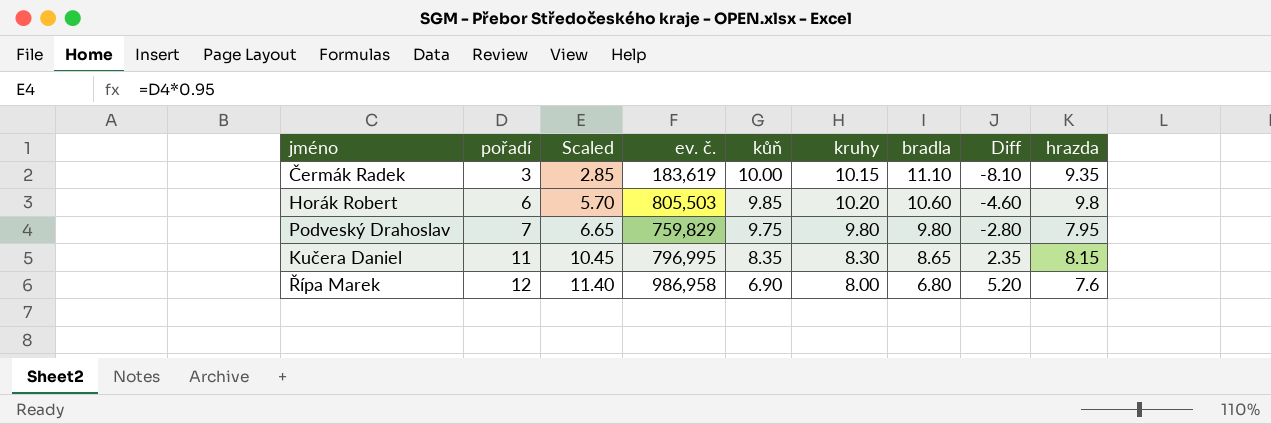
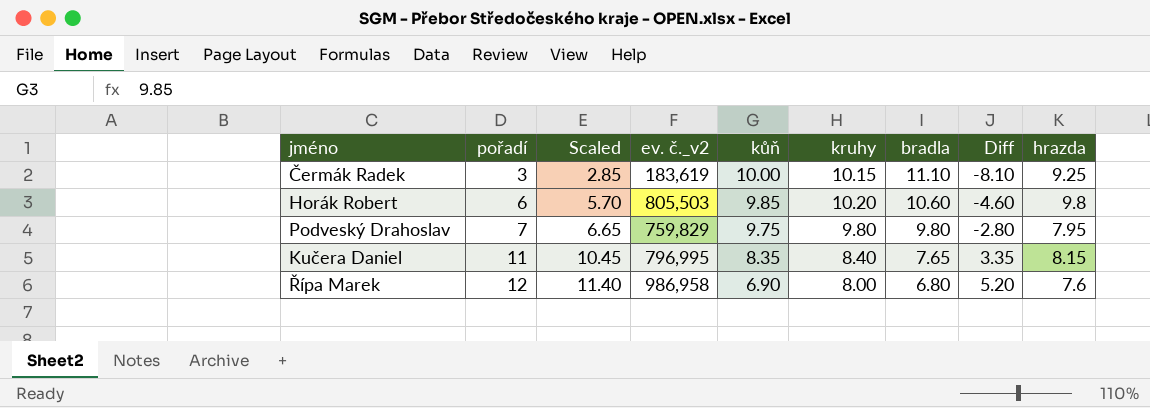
column name: ev. č. -> ev. č._v2
Čermák Radek | hrazda: 9.35 -> 9.25
Kučera Daniel | kruhy: 8.30 -> 8.40
Kučera Daniel | bradla: 8.65 -> 7.65
Kučera Daniel | Diff: 2.35 -> 3.35

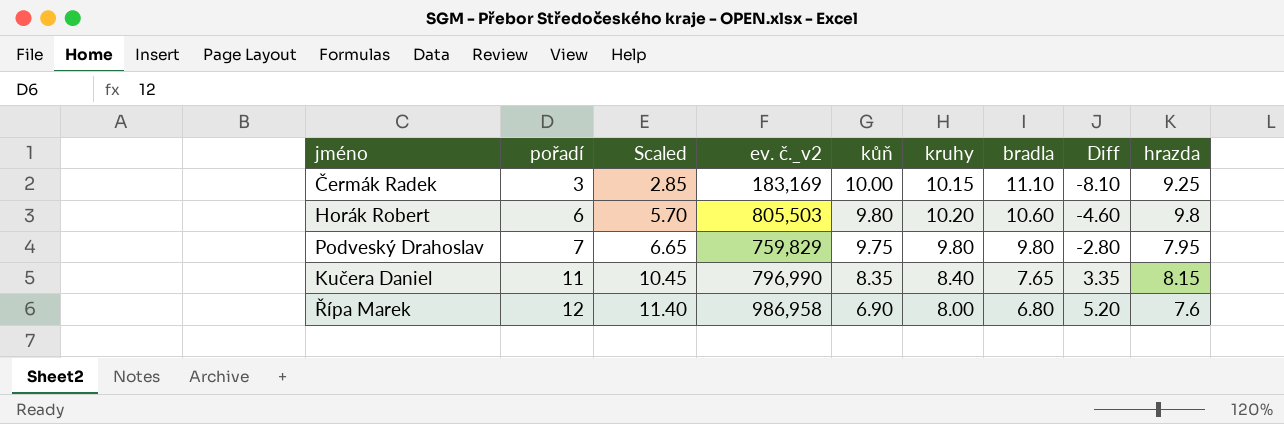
Čermák Radek | ev. č._v2: 183,619 -> 183,169
Horák Robert | kůň: 9.85 -> 9.80
Kučera Daniel | ev. č._v2: 796,995 -> 796,990

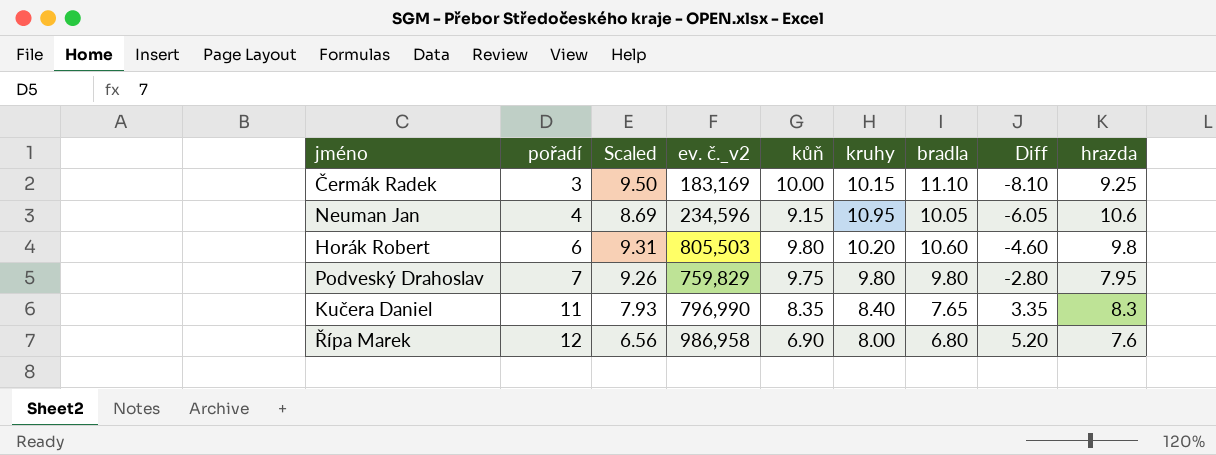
column Scaled | formula: [pořadí] * 0.95 -> [kůň] * 0.95
row Neuman Jan: none -> 4 | 8.69 | 234,596 | 9.15 | 10.95 | 10.05 | -6.05 | 10.6
Kučera Daniel | hrazda: 8.15 -> 8.3

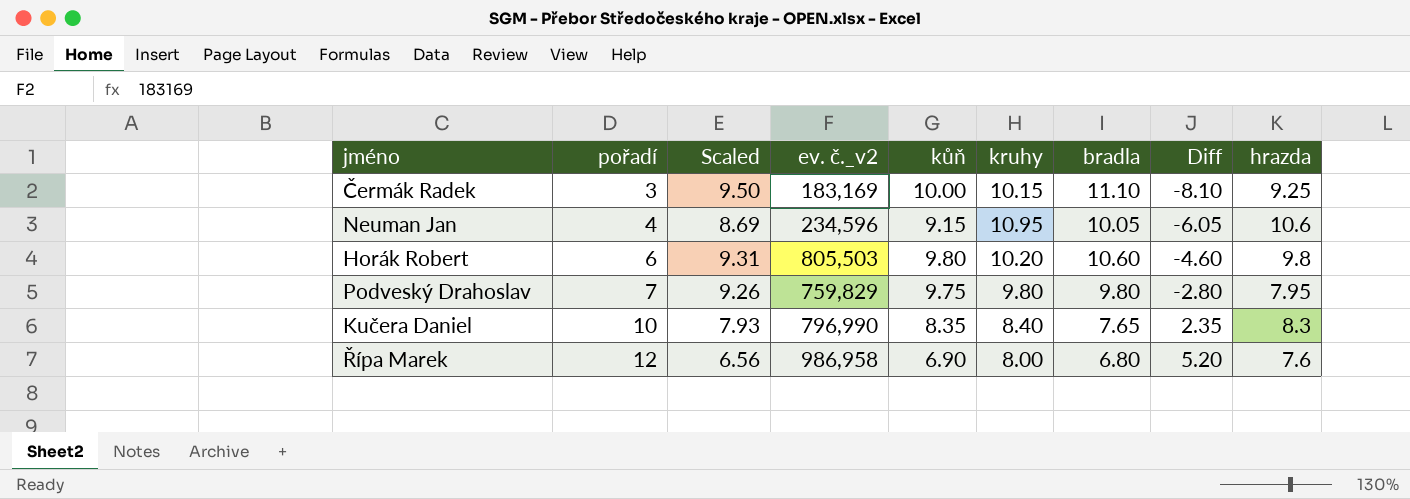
Kučera Daniel | pořadí: 11 -> 10
Kučera Daniel | Diff: 3.35 -> 2.35

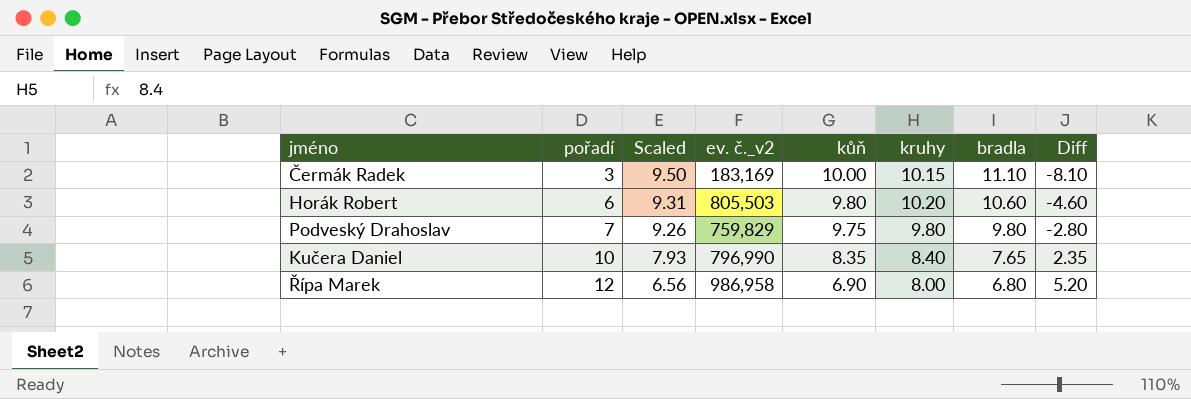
column hrazda | position: 9 -> none
row Neuman Jan: 4 | 8.69 | 234,596 | 9.15 | 10.95 | 10.05 | -6.05 | 10.6 -> none

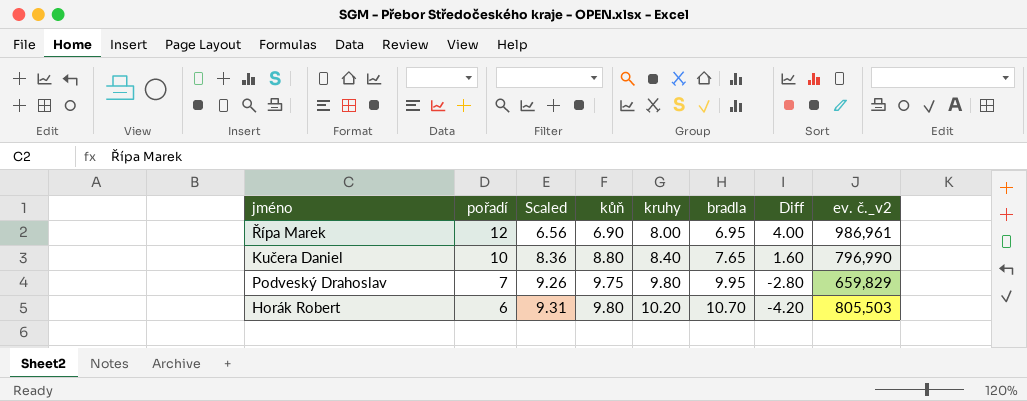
row order: pořadí ascending -> pořadí descending
column Diff | formula: [pořadí] - [bradla] -> [pořadí] - [kruhy]
column ev. č._v2 | position: 4 -> 8
row Čermák Radek: 3 | 9.50 | 183,169 | 10.00 | 10.15 | 11.10 | -8.10 -> none
Řípa Marek | bradla: 6.80 -> 6.95
Řípa Marek | ev. č._v2: 986,958 -> 986,961
Kučera Daniel | Scaled: 7.93 -> 8.36
Kučera Daniel | kůň: 8.35 -> 8.80
Podveský Drahoslav | bradla: 9.80 -> 9.95
Podveský Drahoslav | ev. č._v2: 759,829 -> 659,829
Horák Robert | bradla: 10.60 -> 10.70

